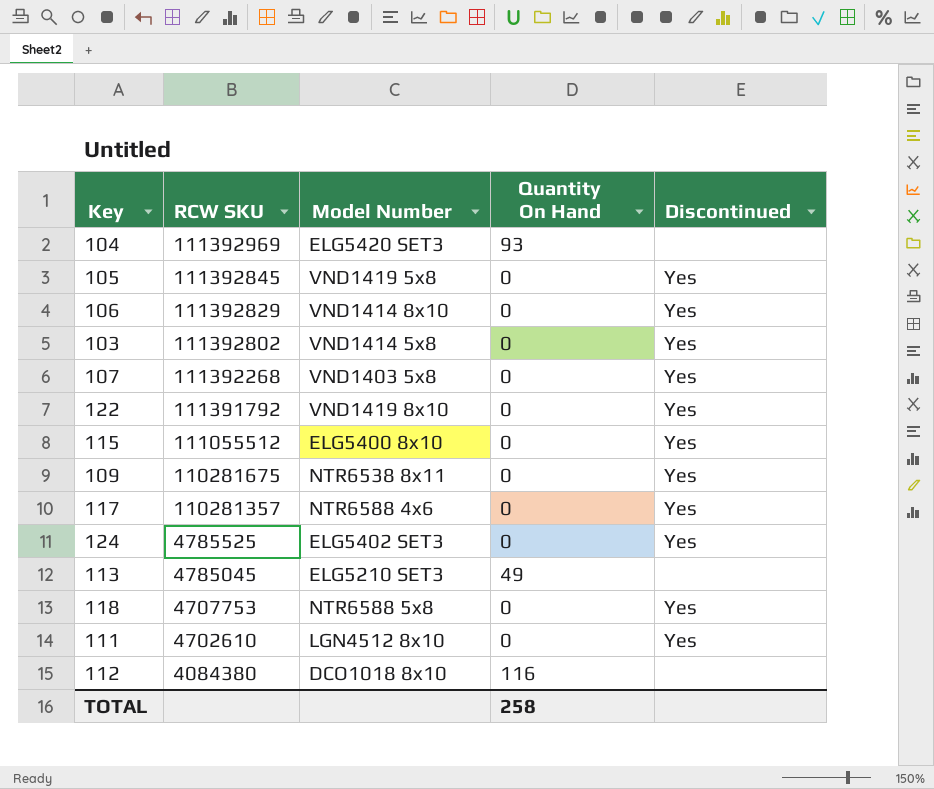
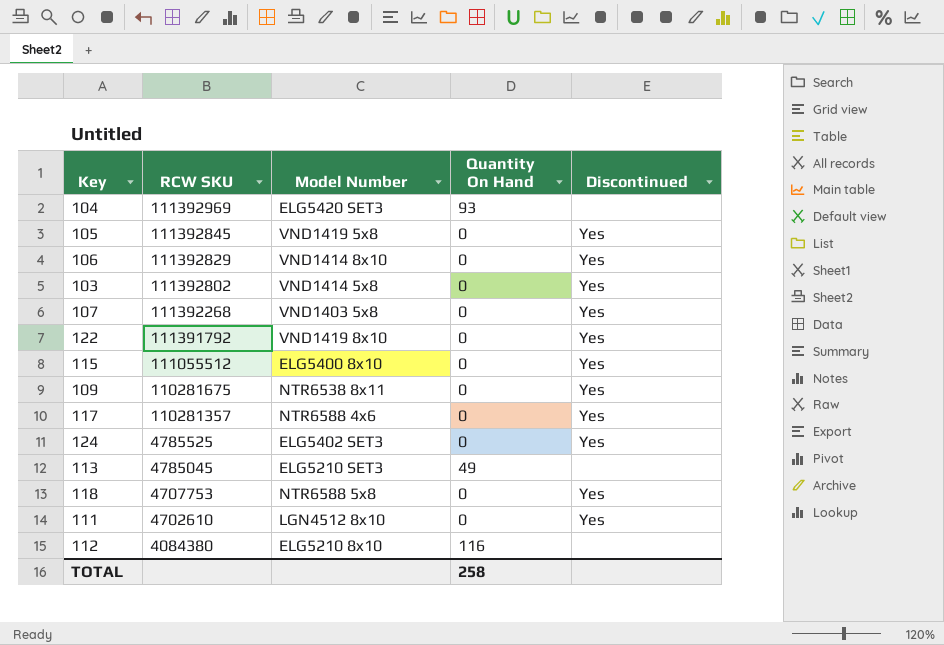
112 | Model Number: DCO1018 8x10 -> ELG5210 8x10

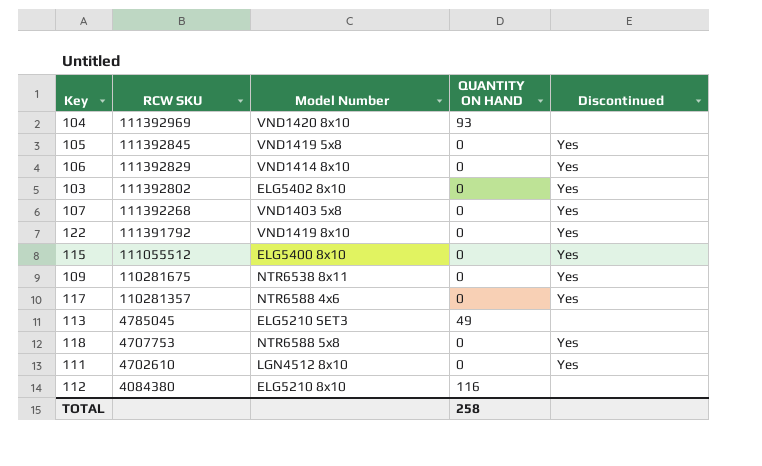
column name: Quantity On Hand -> QUANTITY ON HAND
row 124: 4785525 | ELG5402 SET3 | 0 | Yes -> none
104 | Model Number: ELG5420 SET3 -> VND1420 8x10
103 | Model Number: VND1414 5x8 -> ELG5402 8x10

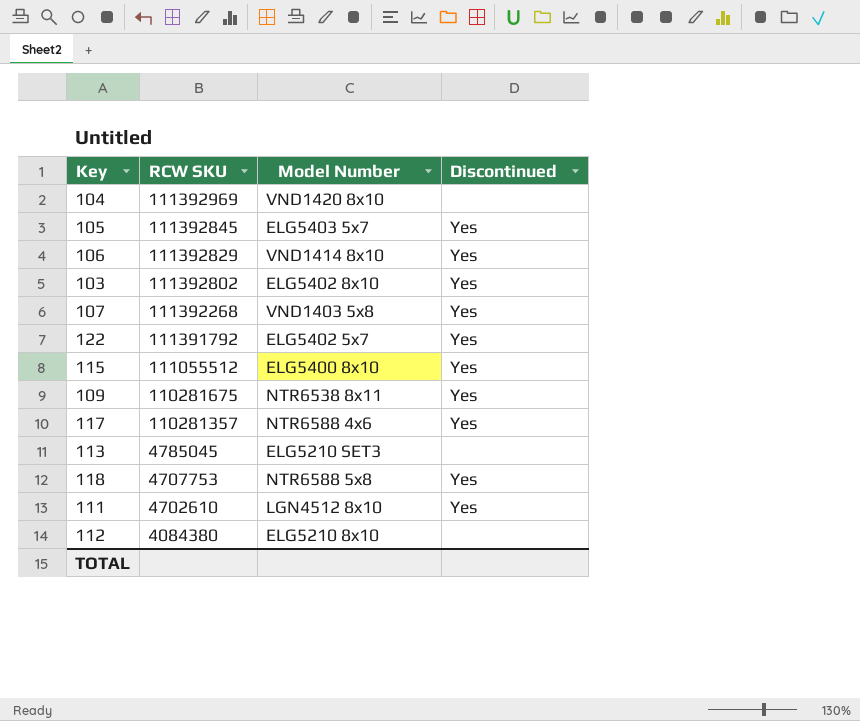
column QUANTITY ON HAND | position: 4 -> none
105 | Model Number: VND1419 5x8 -> ELG5403 5x7
122 | Model Number: VND1419 8x10 -> ELG5402 5x7

